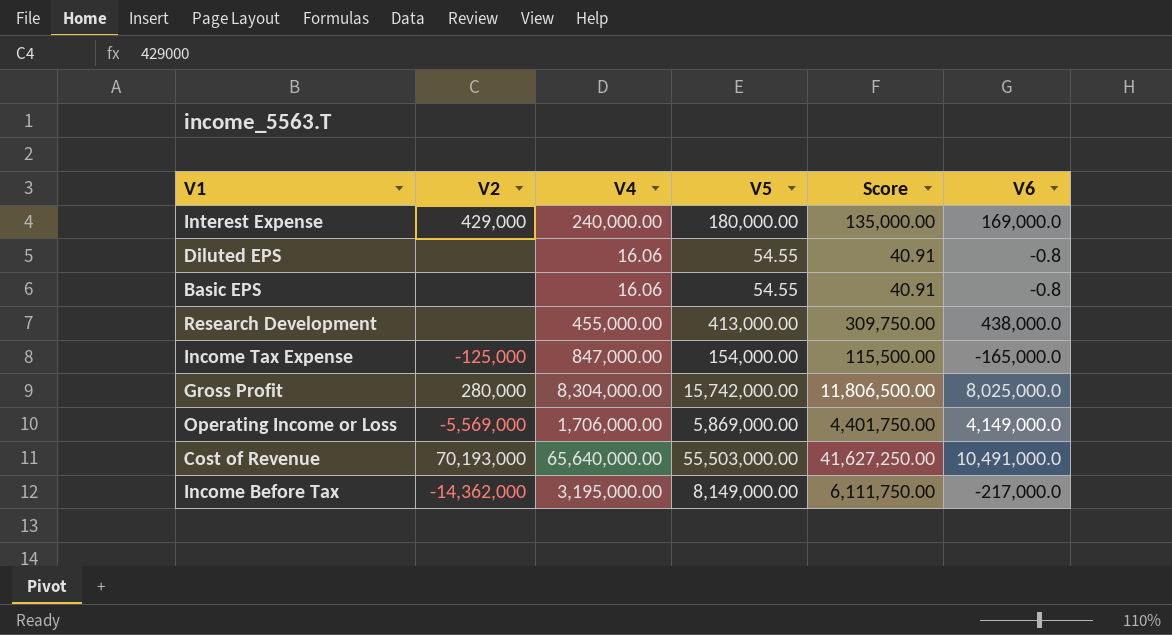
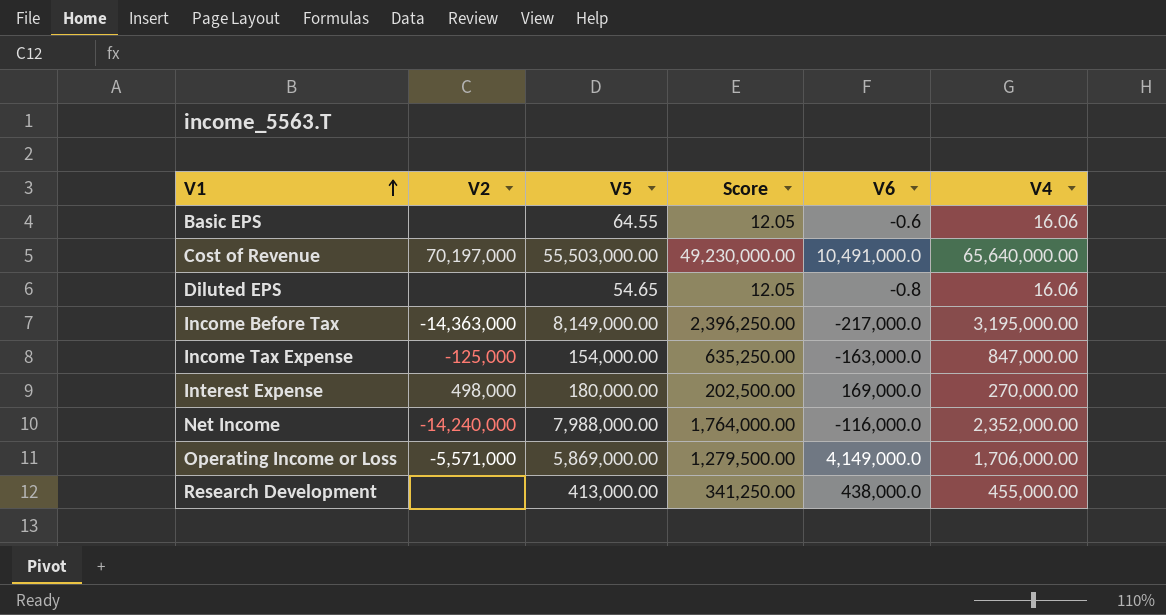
row order: none -> V1 ascending
column Score | formula: [V5] * 0.75 -> [V4] * 0.75
column V4 | position: 3 -> 6
row Gross Profit: 280,000 | 8,304,000.00 | 15,742,000.00 | 11,806,500.00 | 8,025,000.0 -> none
Basic EPS | V5: 54.55 -> 64.55
Basic EPS | V6: -0.8 -> -0.6
Cost of Revenue | V2: 70,193,000 -> 70,197,000
Diluted EPS | V5: 54.55 -> 54.65
Income Before Tax | V2: -14,362,000 -> -14,363,000
Income Tax Expense | V6: -165,000.0 -> -163,000.0
Interest Expense | V2: 429,000 -> 498,000
Interest Expense | V4: 240,000.00 -> 270,000.00
row Net Income: none -> -14,240,000 | 7,988,000.00 | 1,764,000.00 | -116,000.0 | 2,352,000.00
Operating Income or Loss | V2: -5,569,000 -> -5,571,000

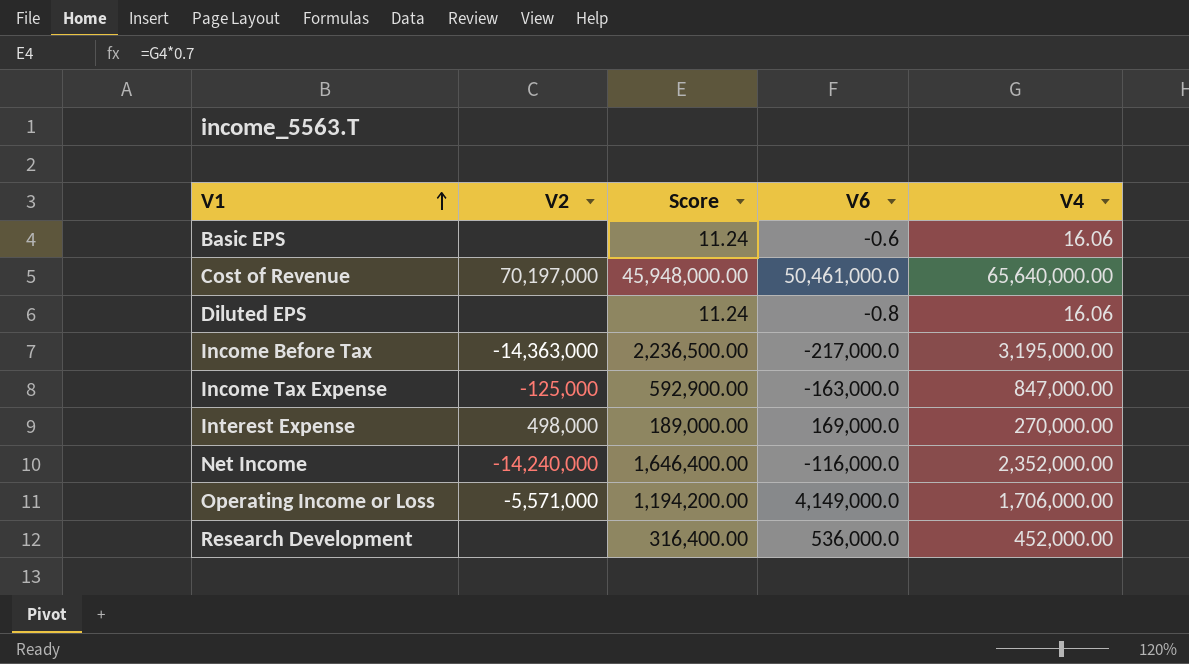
column V5 | position: 3 -> none
column Score | formula: [V4] * 0.75 -> [V4] * 0.7
Cost of Revenue | V6: 10,491,000.0 -> 50,461,000.0
Research Development | V6: 438,000.0 -> 536,000.0
Research Development | V4: 455,000.00 -> 452,000.00

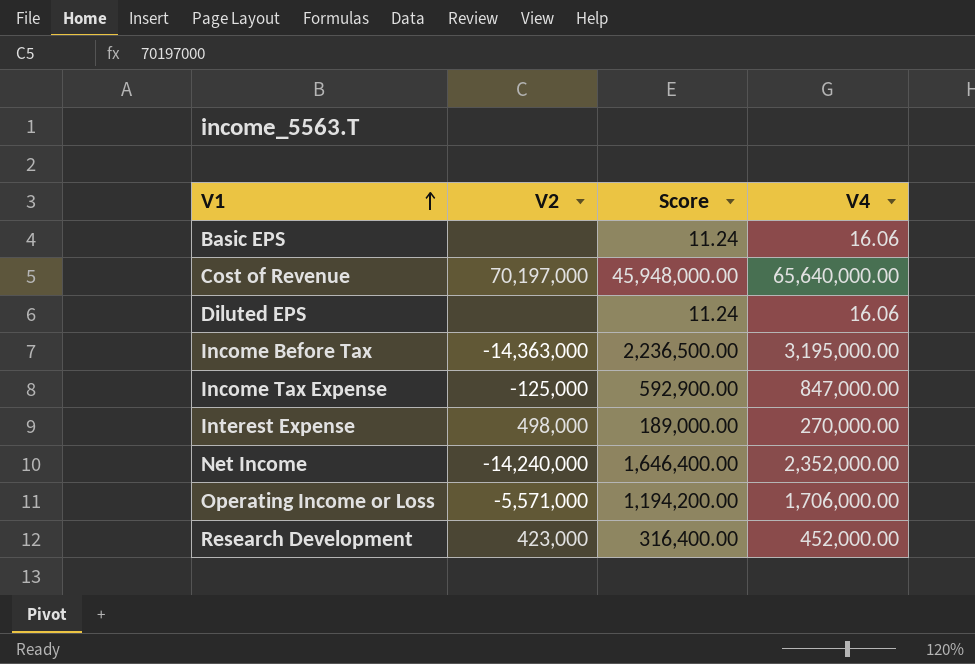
column V6 | position: 4 -> none
Research Development | V2: none -> 423,000

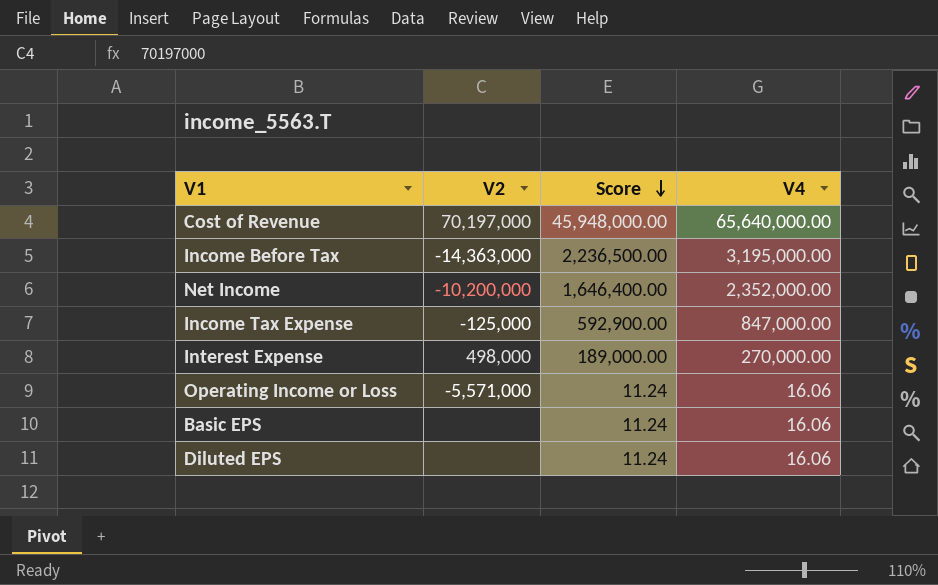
row order: V1 ascending -> Score descending
row Research Development: 423,000 | 316,400.00 | 452,000.00 -> none
Net Income | V2: -14,240,000 -> -10,200,000
Operating Income or Loss | Score: 1,194,200.00 -> 11.24
Operating Income or Loss | V4: 1,706,000.00 -> 16.06

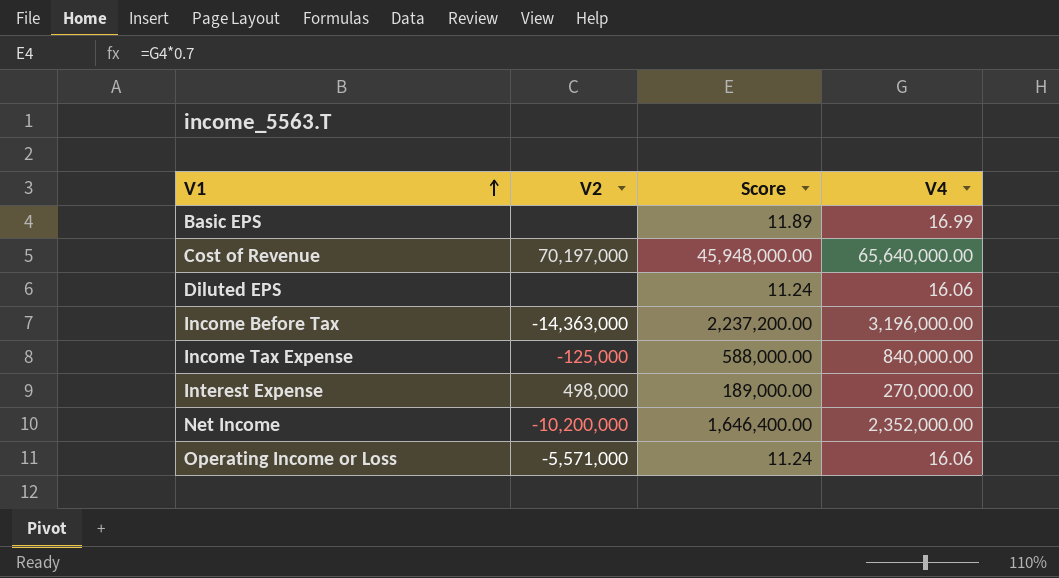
row order: Score descending -> V1 ascending
Basic EPS | Score: 11.24 -> 11.89
Basic EPS | V4: 16.06 -> 16.99
Income Before Tax | Score: 2,236,500.00 -> 2,237,200.00
Income Before Tax | V4: 3,195,000.00 -> 3,196,000.00
Income Tax Expense | Score: 592,900.00 -> 588,000.00
Income Tax Expense | V4: 847,000.00 -> 840,000.00

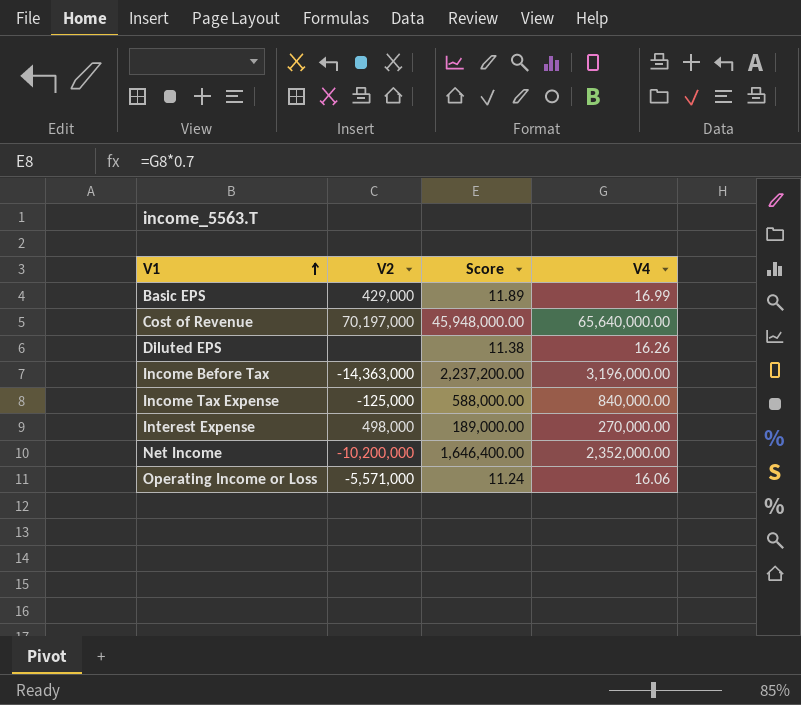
Basic EPS | V2: none -> 429,000
Diluted EPS | Score: 11.24 -> 11.38
Diluted EPS | V4: 16.06 -> 16.26

